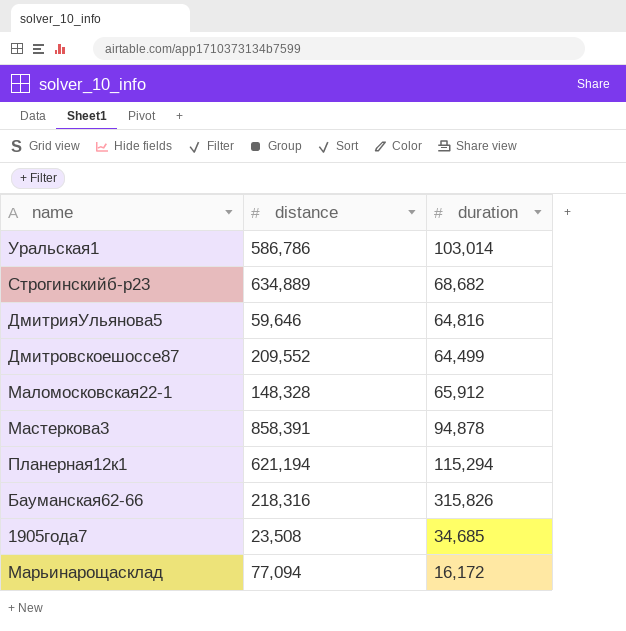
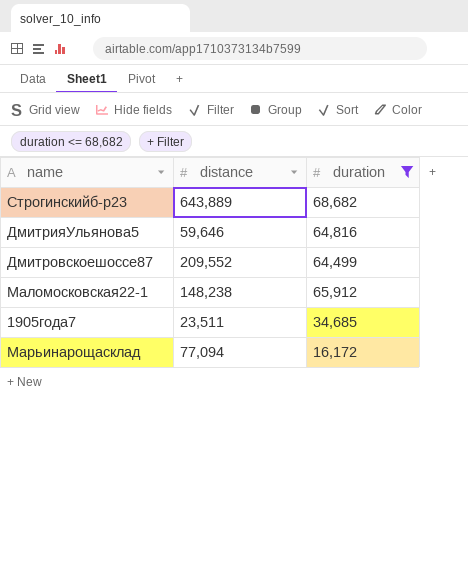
filter: none -> duration <= 68,682
Строгинскийб-р23 | distance: 634,889 -> 643,889
Маломосковская22-1 | distance: 148,328 -> 148,238
1905года7 | distance: 23,508 -> 23,511

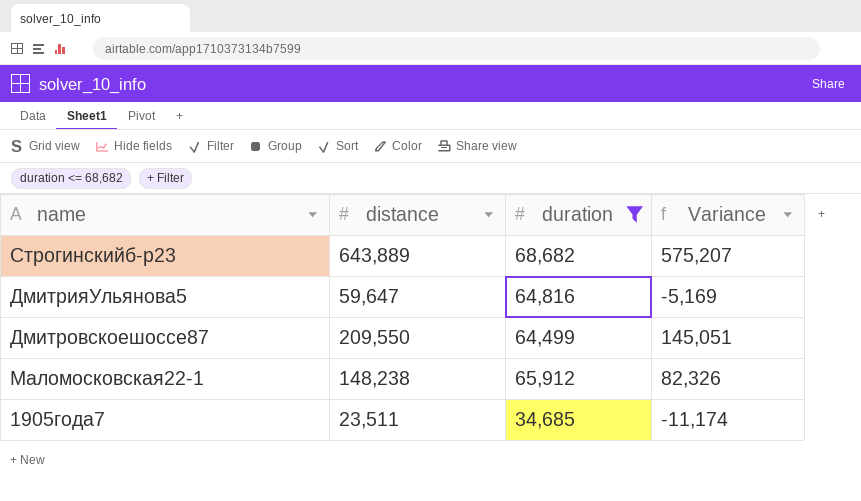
column Variance | formula: none -> [distance] - [duration]
row Марьинарощасклад: 77,094 | 16,172 -> none
ДмитрияУльянова5 | distance: 59,646 -> 59,647
Дмитровскоешоссе87 | distance: 209,552 -> 209,550

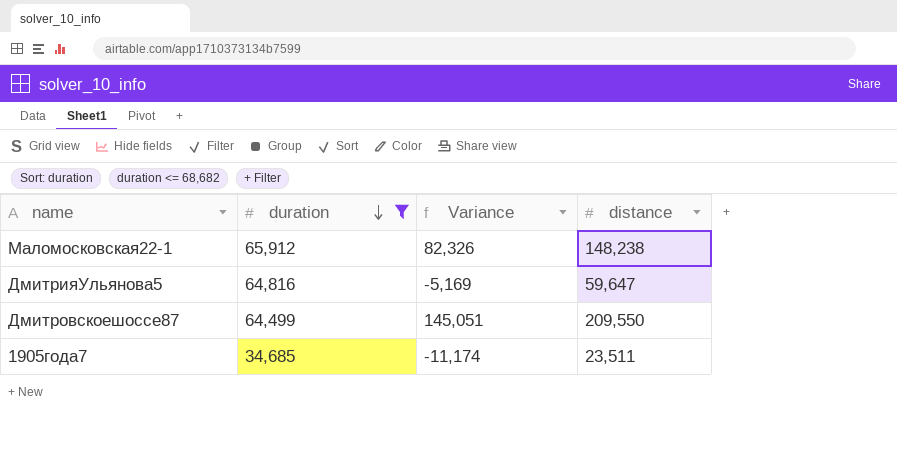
row order: none -> duration descending
column distance | position: 2 -> 4
row Строгинскийб-р23: 643,889 | 68,682 | 575,207 -> none

